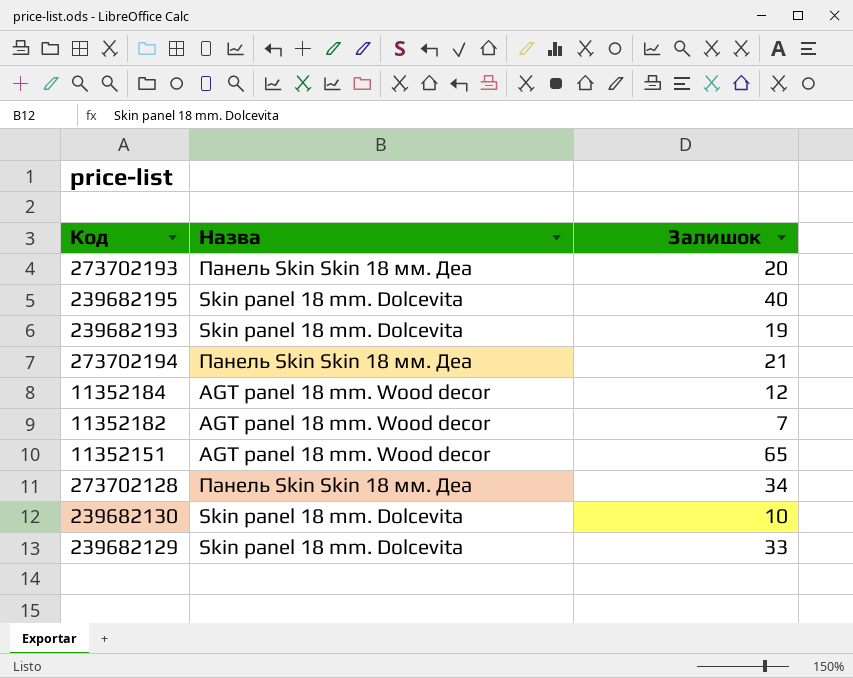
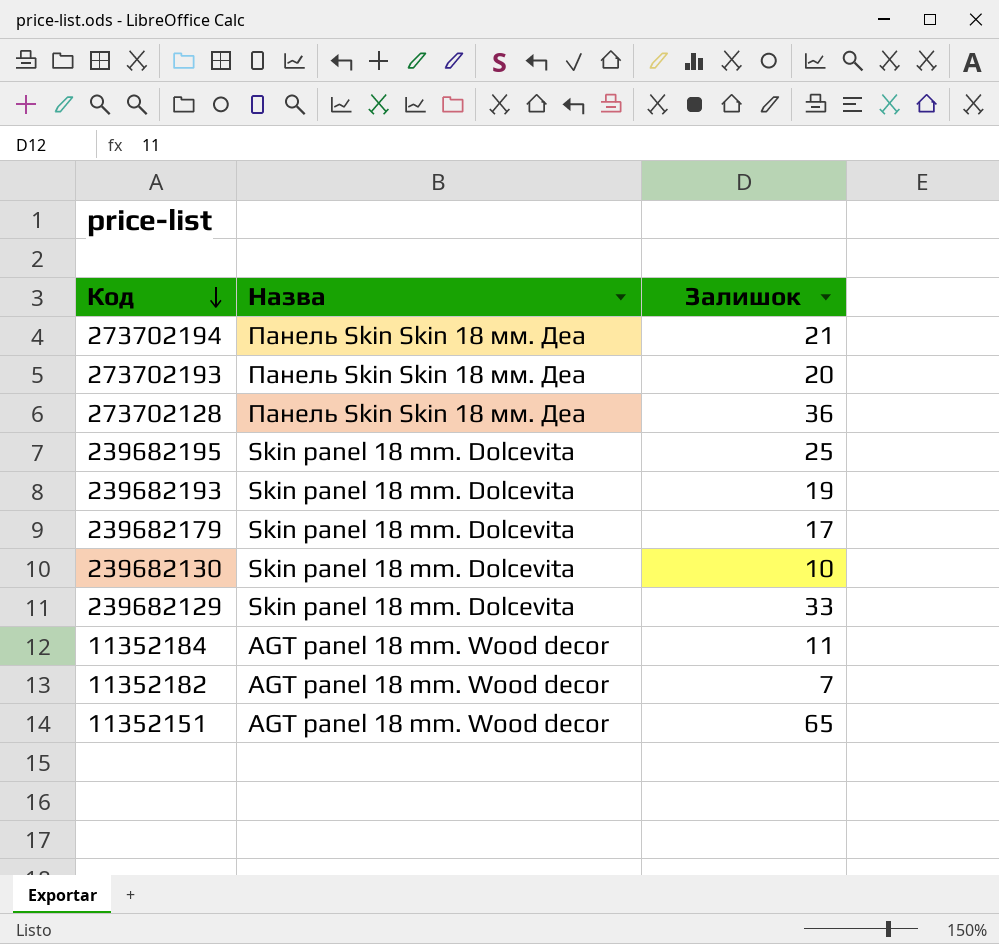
row order: none -> Код descending
273702128 | Залишок: 34 -> 36
239682195 | Залишок: 40 -> 25
row 239682179: none -> Skin panel 18 mm. Dolcevita | 17
11352184 | Залишок: 12 -> 11

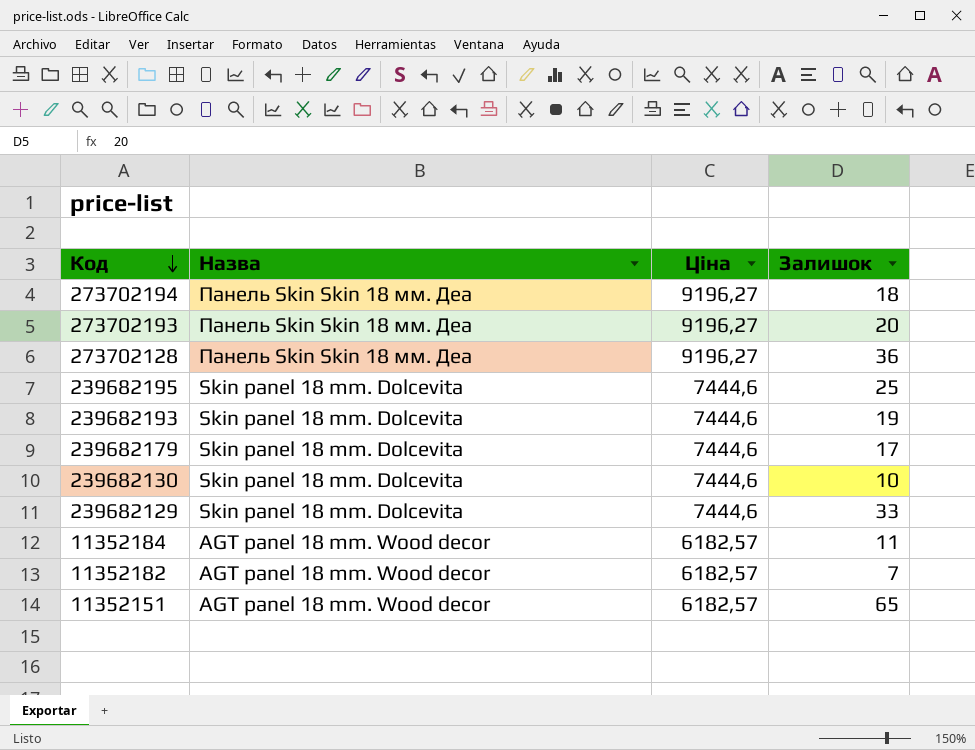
column Ціна | position: none -> 3
273702194 | Залишок: 21 -> 18

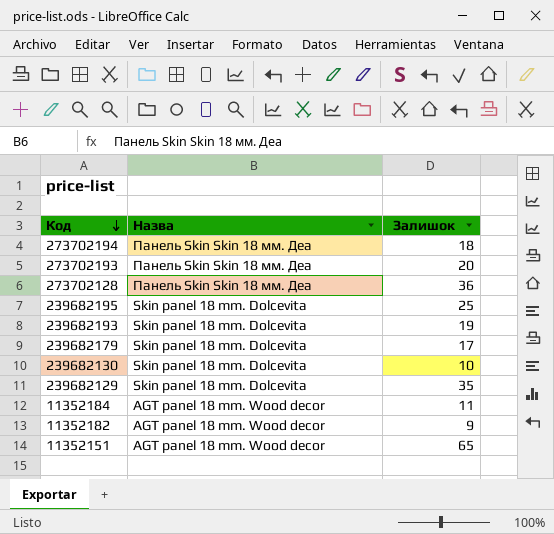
column Ціна | position: 3 -> none
239682129 | Залишок: 33 -> 35
11352182 | Залишок: 7 -> 9

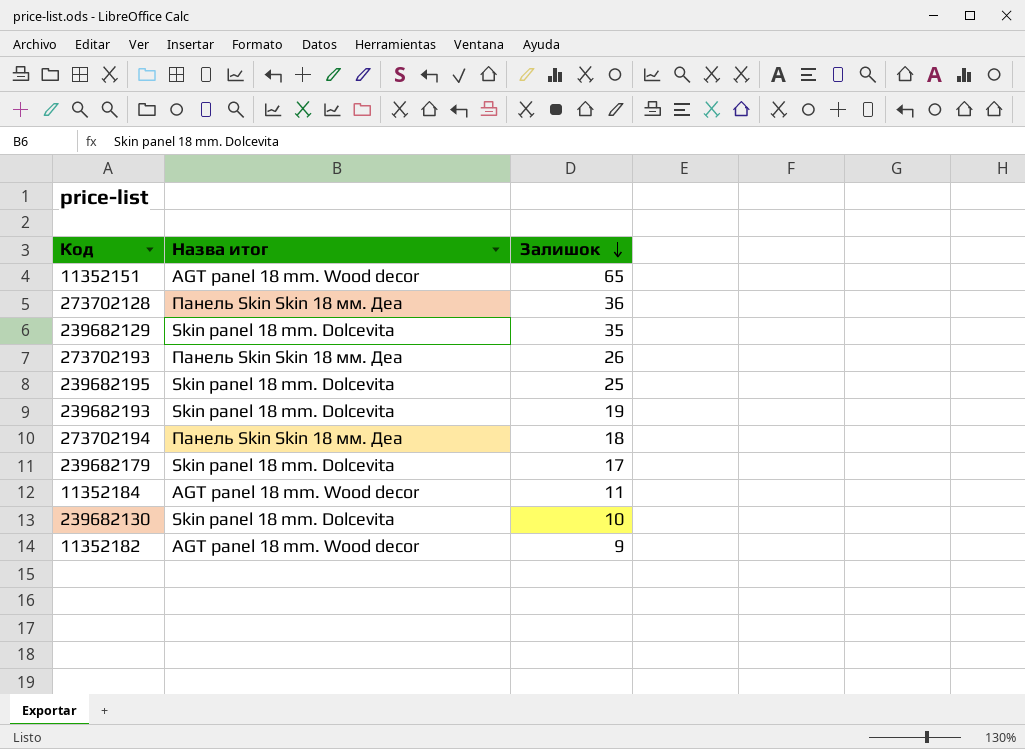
row order: Код descending -> Залишок descending
column name: Назва -> Назва итог
273702193 | Залишок: 20 -> 26

